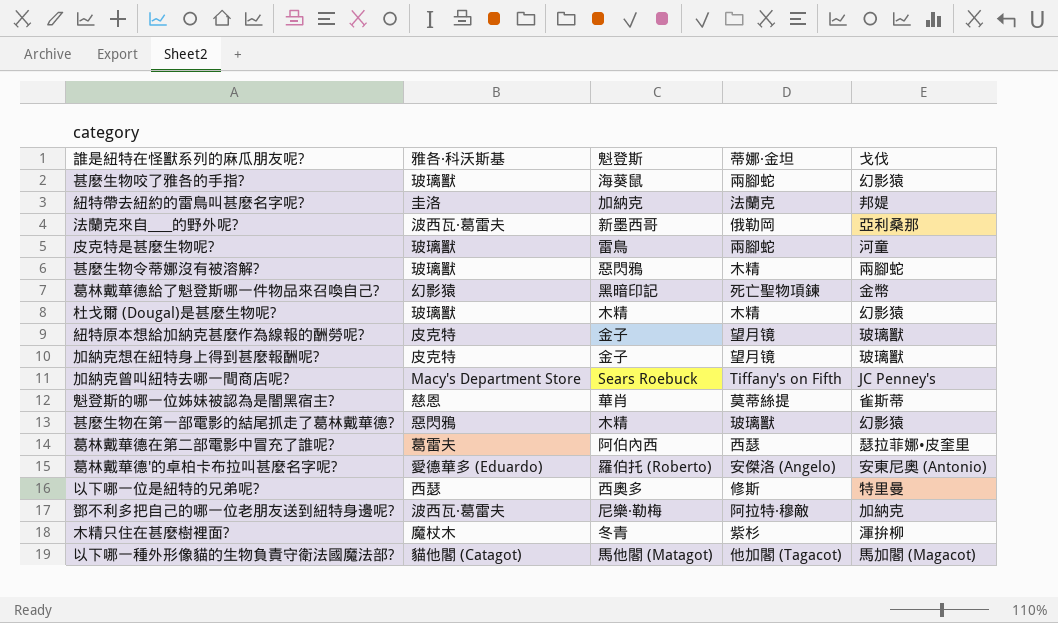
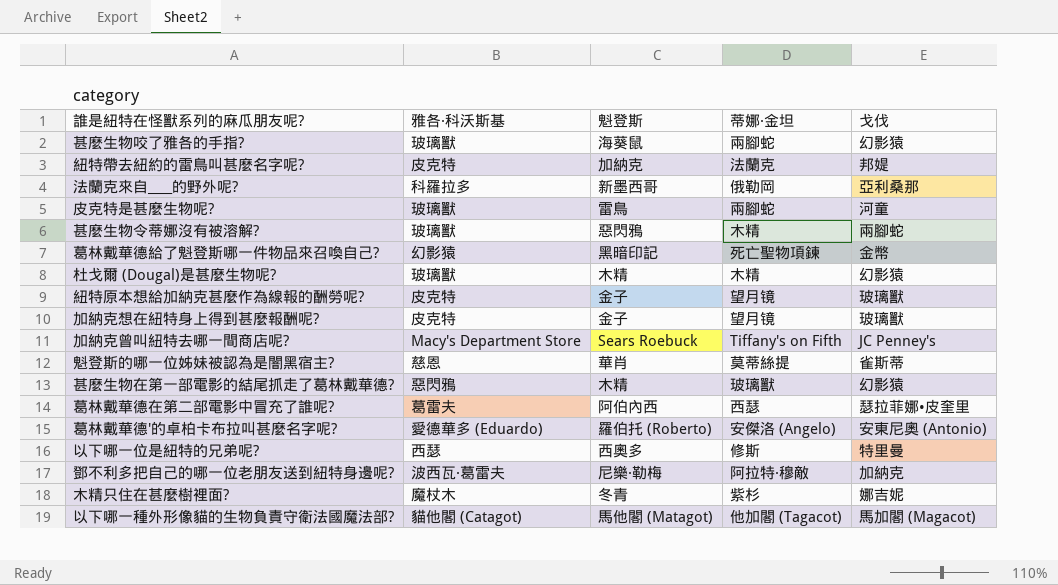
紐特帶去紐約的雷鳥叫甚麼名字呢? | 雅各·科沃斯基: 圭洛 -> 皮克特
法蘭克來自____的野外呢? | 雅各·科沃斯基: 波西瓦·葛雷夫 -> 科羅拉多
木精只住在甚麼樹裡面? | 戈伐: 渾拚柳 -> 娜吉妮

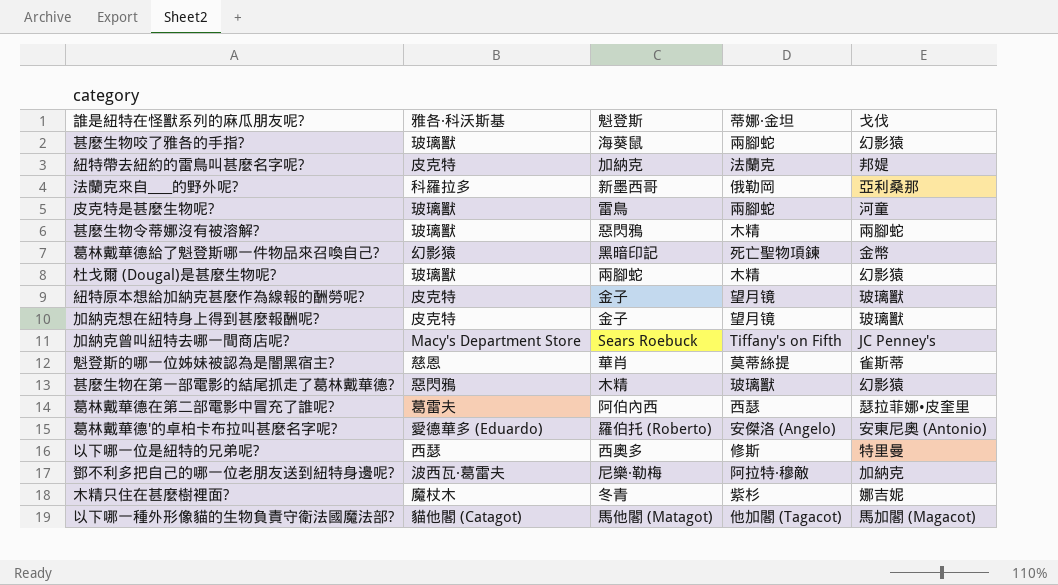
杜戈爾 (Dougal)是甚麼生物呢? | 魁登斯: 木精 -> 兩腳蛇

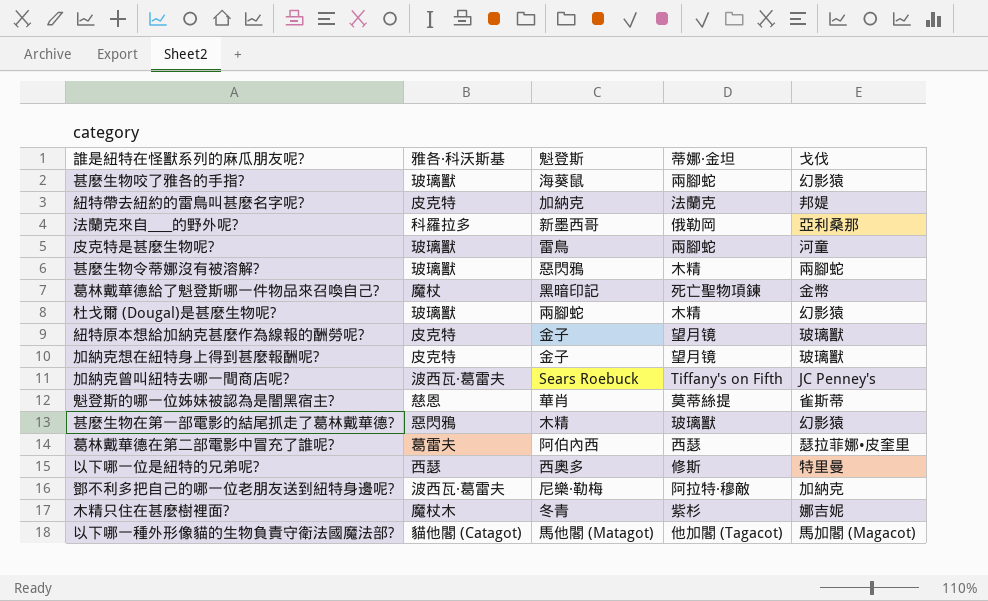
row 葛林戴華德'的卓柏卡布拉叫甚麼名字呢?: 愛德華多 (Eduardo) | 羅伯托 (Roberto) | 安傑洛 (Angelo) | 安東尼奧 (Antonio) -> none
葛林戴華德給了魁登斯哪一件物品來召喚自己? | 雅各·科沃斯基: 幻影猿 -> 魔杖
加納克曾叫紐特去哪一間商店呢? | 雅各·科沃斯基: Macy's Department Store -> 波西瓦·葛雷夫

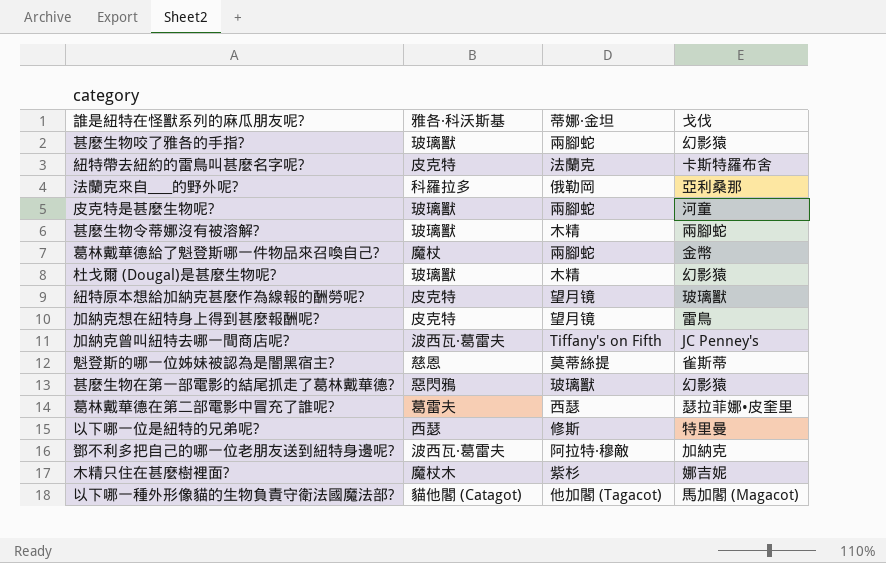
column 魁登斯 | position: 3 -> none
紐特帶去紐約的雷鳥叫甚麼名字呢? | 戈伐: 邦媞 -> 卡斯特羅布舍
葛林戴華德給了魁登斯哪一件物品來召喚自己? | 蒂娜·金坦: 死亡聖物項鍊 -> 兩腳蛇
加納克想在紐特身上得到甚麼報酬呢? | 戈伐: 玻璃獸 -> 雷鳥

